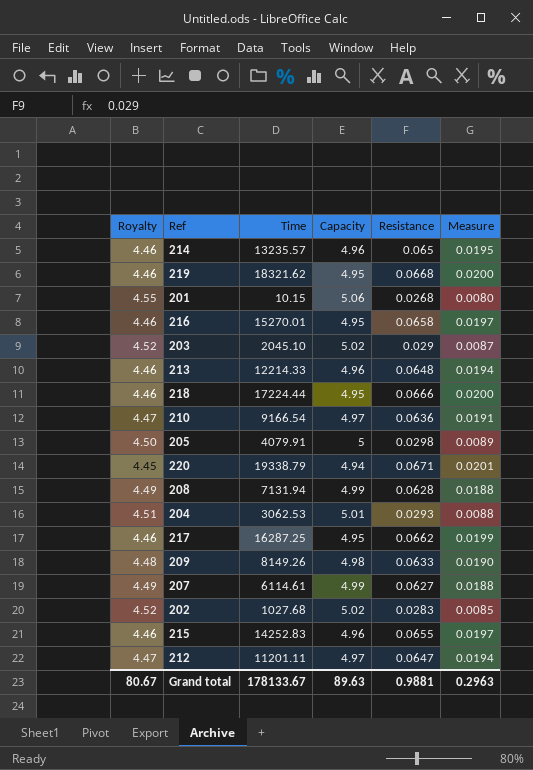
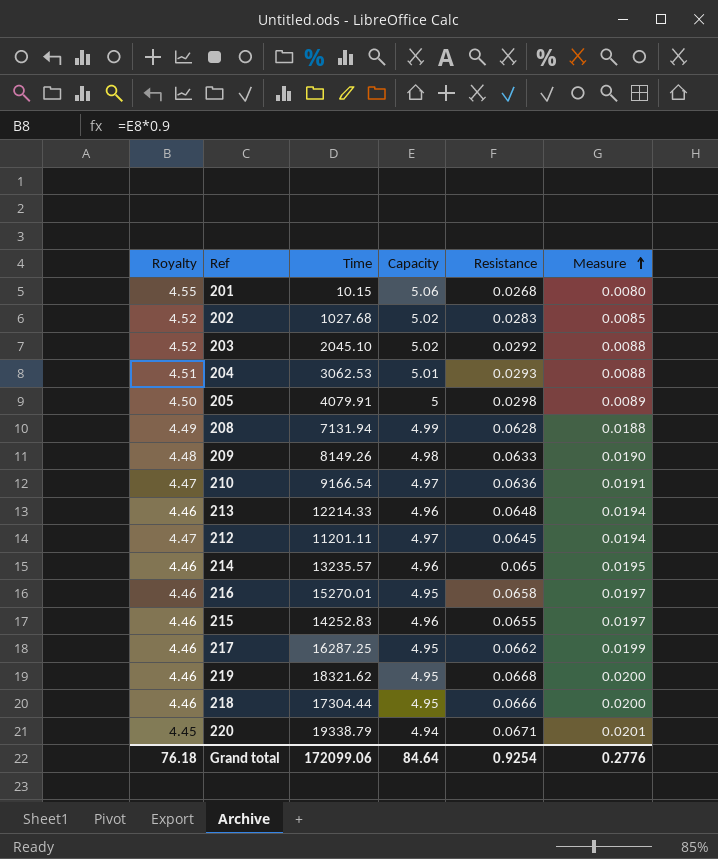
row order: none -> Measure ascending
row 207: 4.49 | 6114.61 | 4.99 | 0.0627 | 0.0188 -> none
203 | Resistance: 0.029 -> 0.0292
203 | Measure: 0.0087 -> 0.0088
212 | Resistance: 0.0647 -> 0.0645
218 | Time: 17224.44 -> 17304.44
Grand total | Royalty: 80.67 -> 76.18
Grand total | Time: 178133.67 -> 172099.06
Grand total | Capacity: 89.63 -> 84.64
Grand total | Resistance: 0.9881 -> 0.9254
Grand total | Measure: 0.2963 -> 0.2776

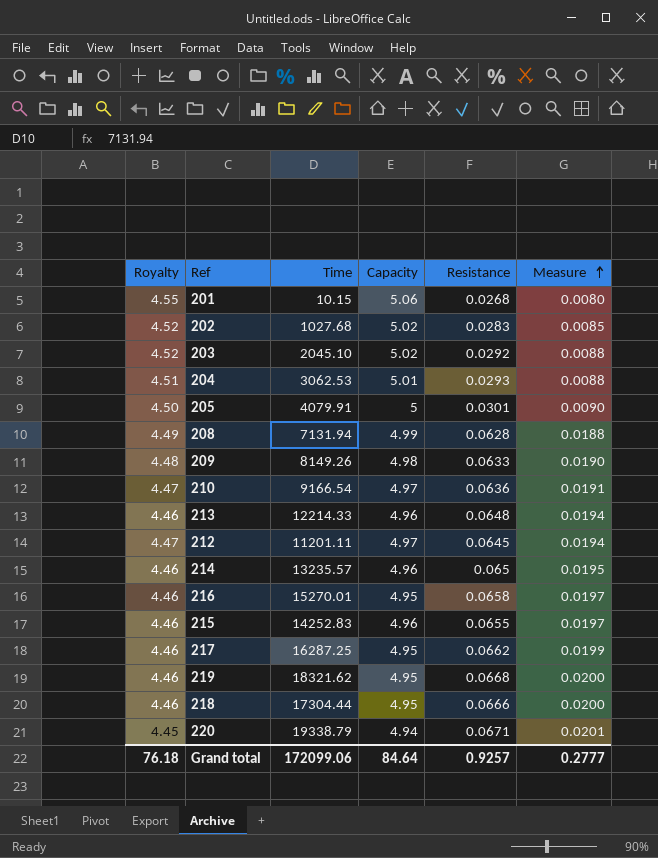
205 | Resistance: 0.0298 -> 0.0301
205 | Measure: 0.0089 -> 0.0090
Grand total | Resistance: 0.9254 -> 0.9257
Grand total | Measure: 0.2776 -> 0.2777

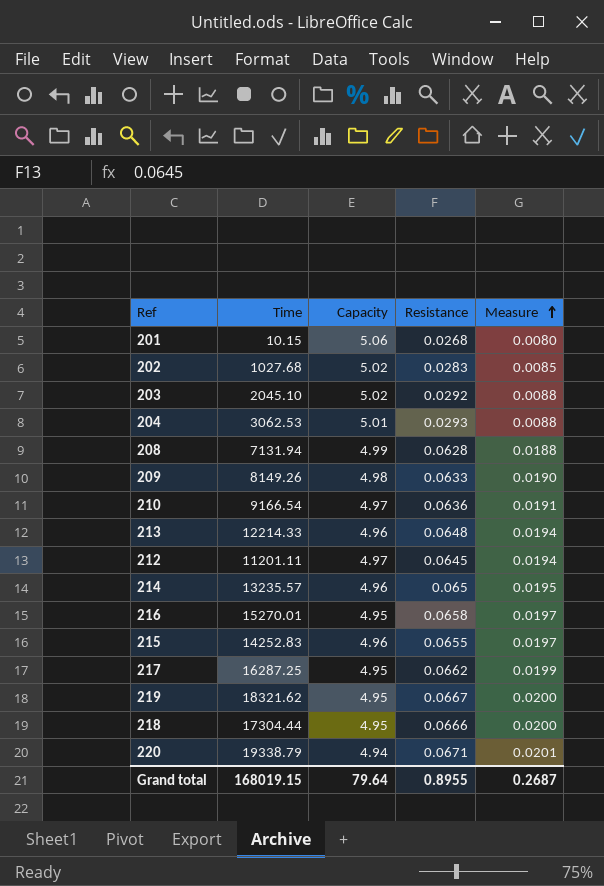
column Royalty | formula: [Capacity] * 0.9 -> none
row 205: 4.50 | 4079.91 | 5 | 0.0301 | 0.0090 -> none
219 | Resistance: 0.0668 -> 0.0667
Grand total | Time: 172099.06 -> 168019.15
Grand total | Capacity: 84.64 -> 79.64
Grand total | Resistance: 0.9257 -> 0.8955
Grand total | Measure: 0.2777 -> 0.2687

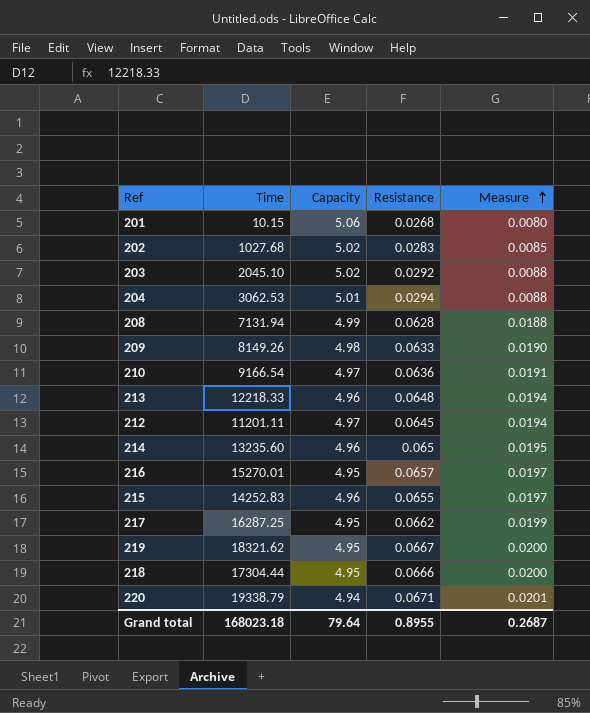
204 | Resistance: 0.0293 -> 0.0294
213 | Time: 12214.33 -> 12218.33
214 | Time: 13235.57 -> 13235.60
216 | Resistance: 0.0658 -> 0.0657
Grand total | Time: 168019.15 -> 168023.18

